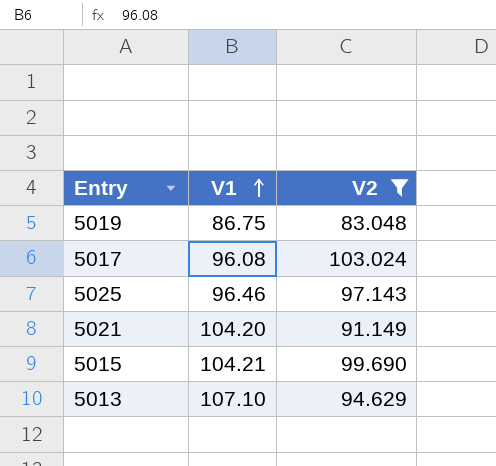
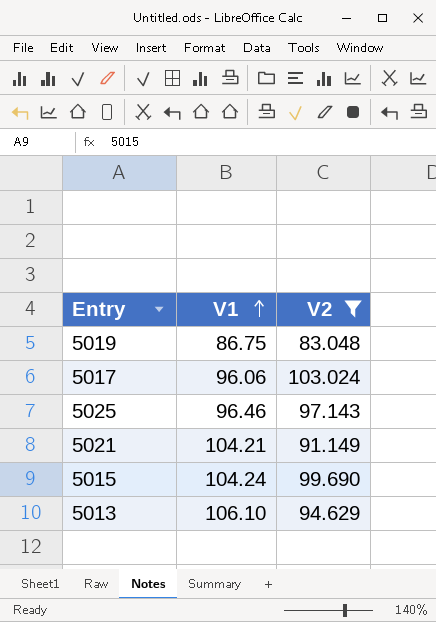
5017 | V1: 96.08 -> 96.06
5021 | V1: 104.20 -> 104.21
5015 | V1: 104.21 -> 104.24
5013 | V1: 107.10 -> 106.10

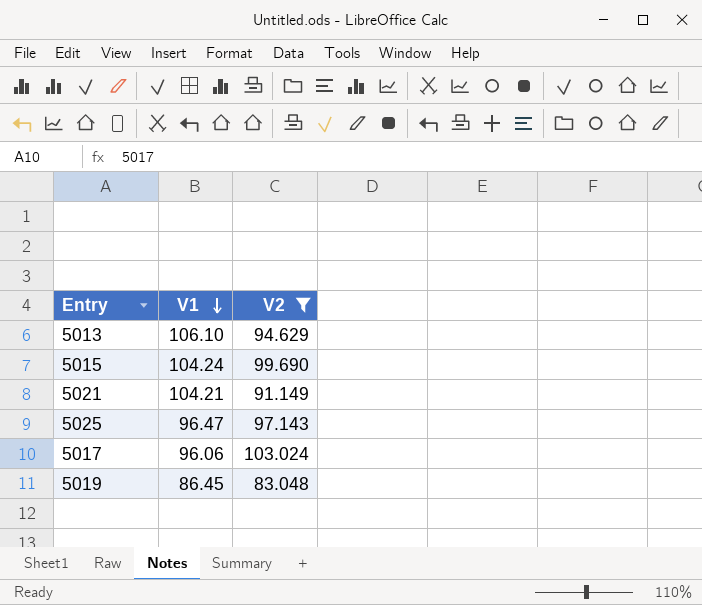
row order: V1 ascending -> V1 descending
5025 | V1: 96.46 -> 96.47
5019 | V1: 86.75 -> 86.45

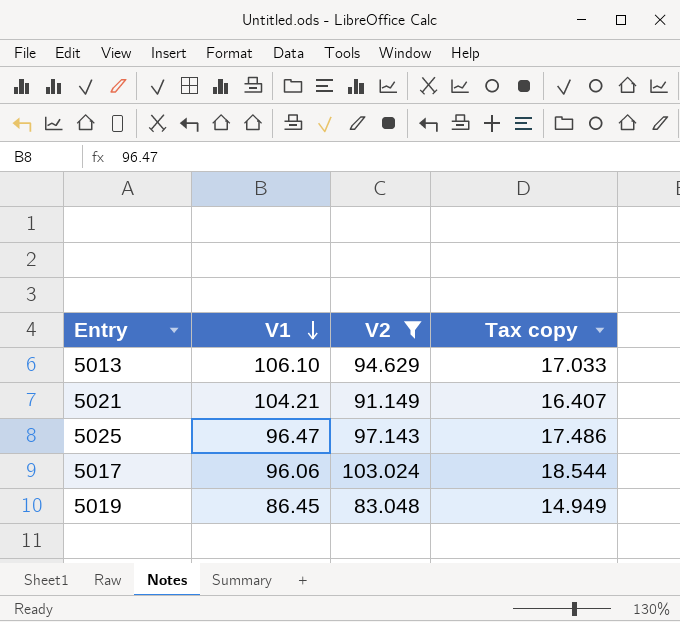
column Tax copy | formula: none -> [V2] * 0.18
row 5015: 104.24 | 99.690 -> none

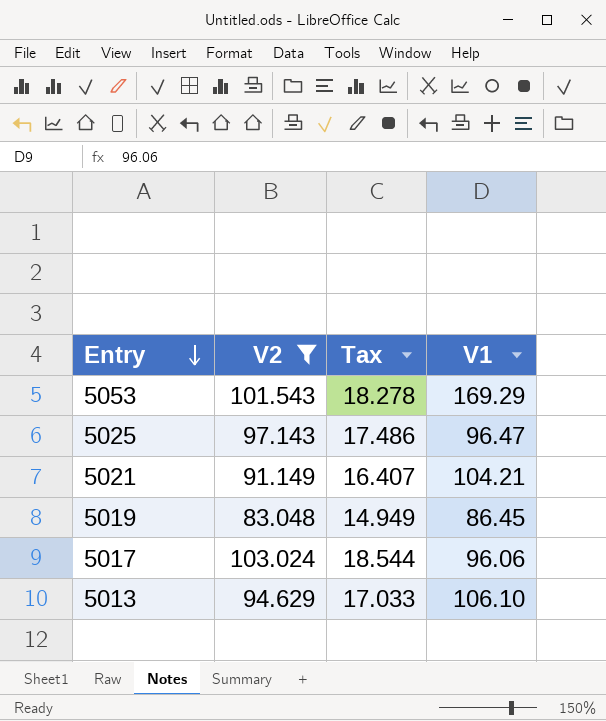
row order: V1 descending -> Entry descending
column name: Tax copy -> Tax
column V1 | position: 2 -> 4
row 5053: none -> 101.543 | 18.278 | 169.29

